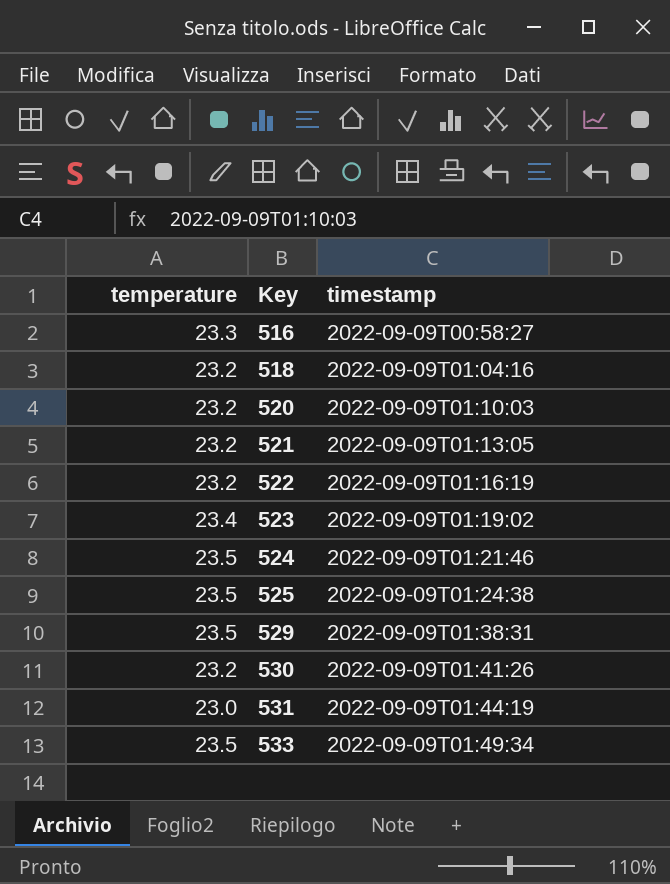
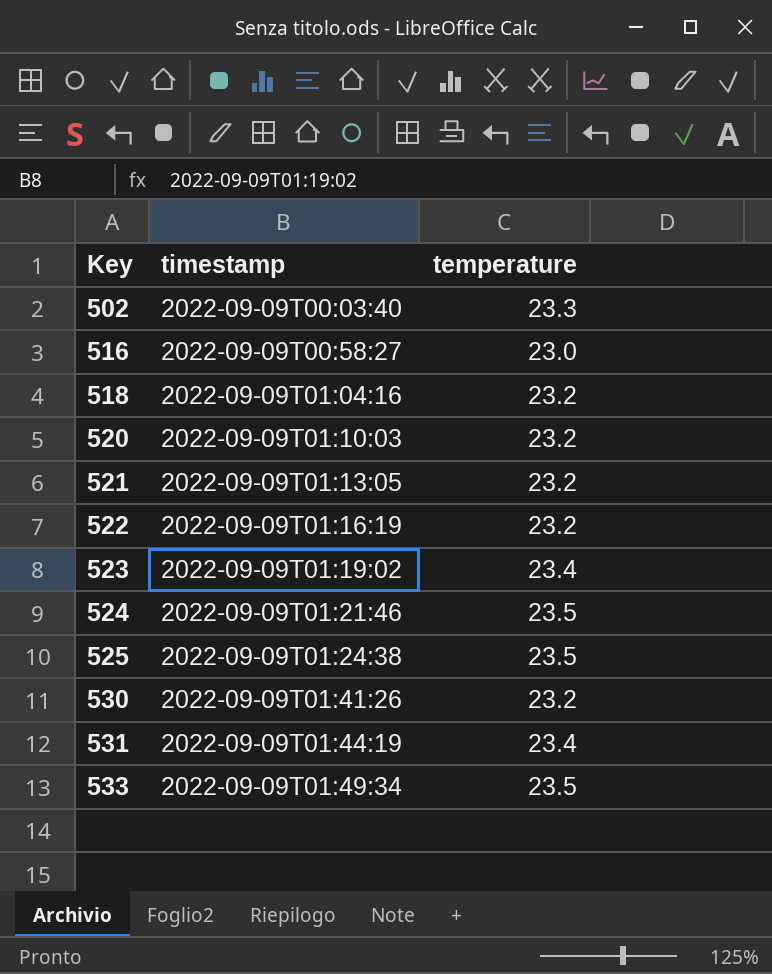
column temperature | position: 1 -> 3
row 529: 23.5 | 2022-09-09T01:38:31 -> none
row 502: none -> 2022-09-09T00:03:40 | 23.3
516 | temperature: 23.3 -> 23.0
531 | temperature: 23.0 -> 23.4

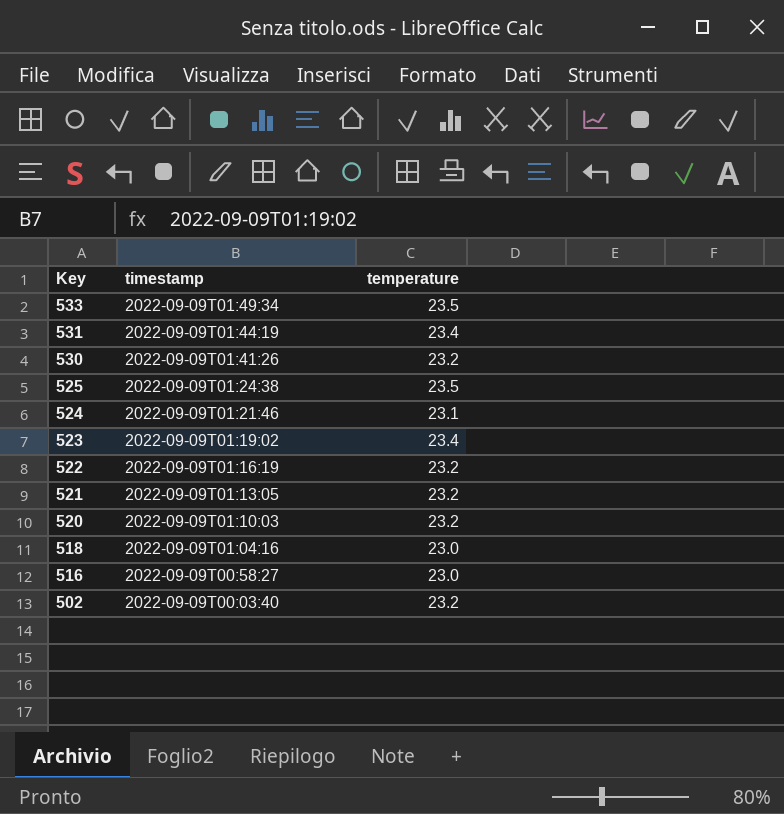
row order: Key ascending -> Key descending
524 | temperature: 23.5 -> 23.1
518 | temperature: 23.2 -> 23.0
502 | temperature: 23.3 -> 23.2

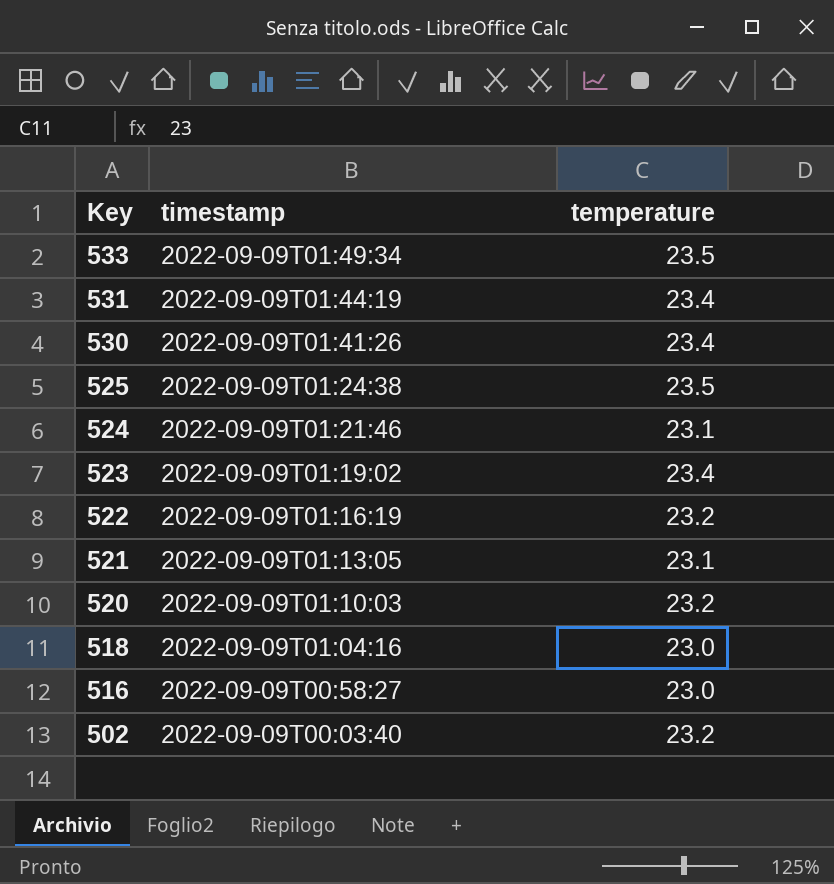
530 | temperature: 23.2 -> 23.4
521 | temperature: 23.2 -> 23.1

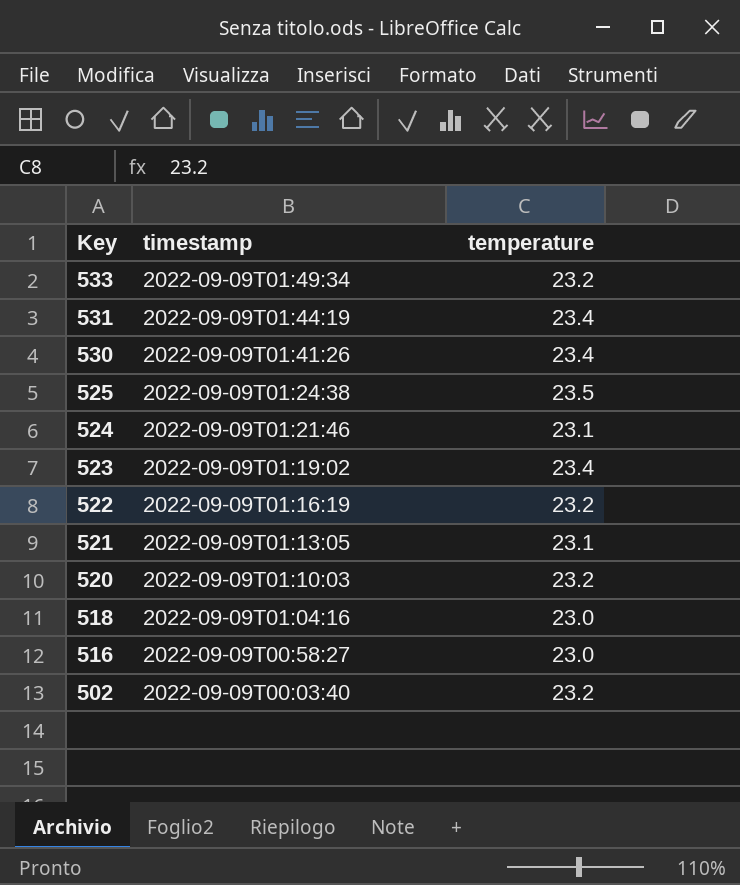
533 | temperature: 23.5 -> 23.2

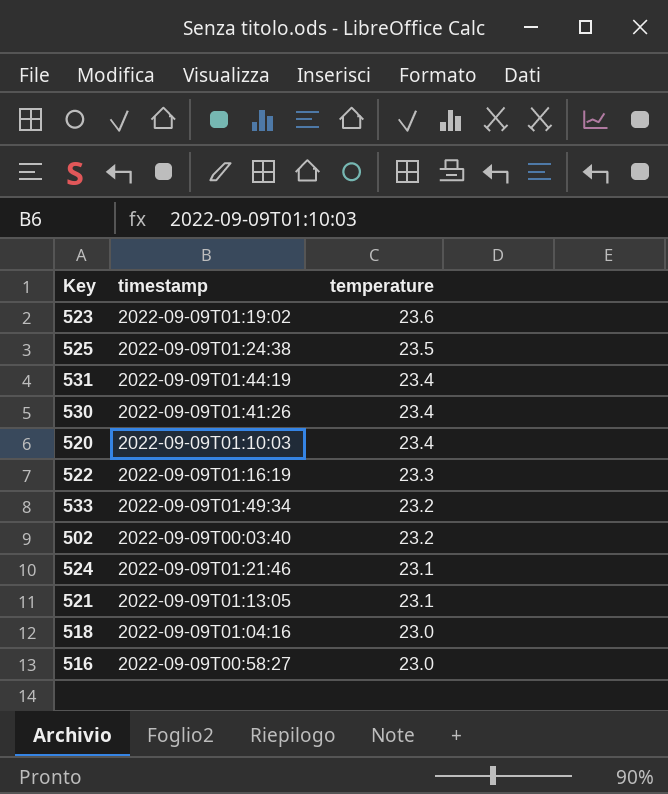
row order: Key descending -> temperature descending
523 | temperature: 23.4 -> 23.6
520 | temperature: 23.2 -> 23.4
522 | temperature: 23.2 -> 23.3

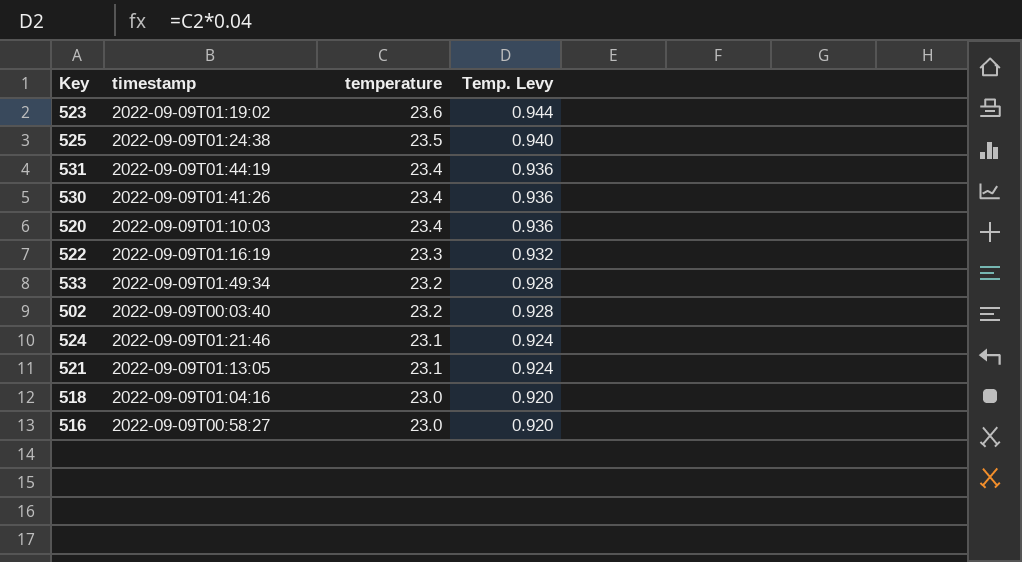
column Temp. Levy | formula: none -> [temperature] * 0.04

